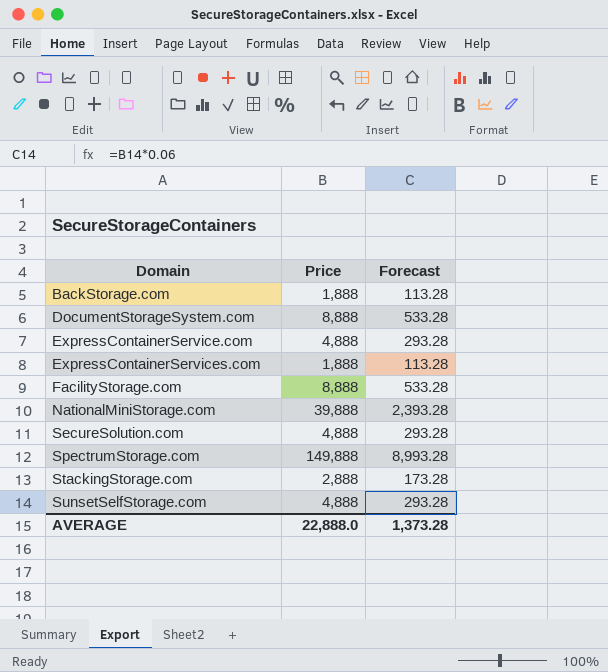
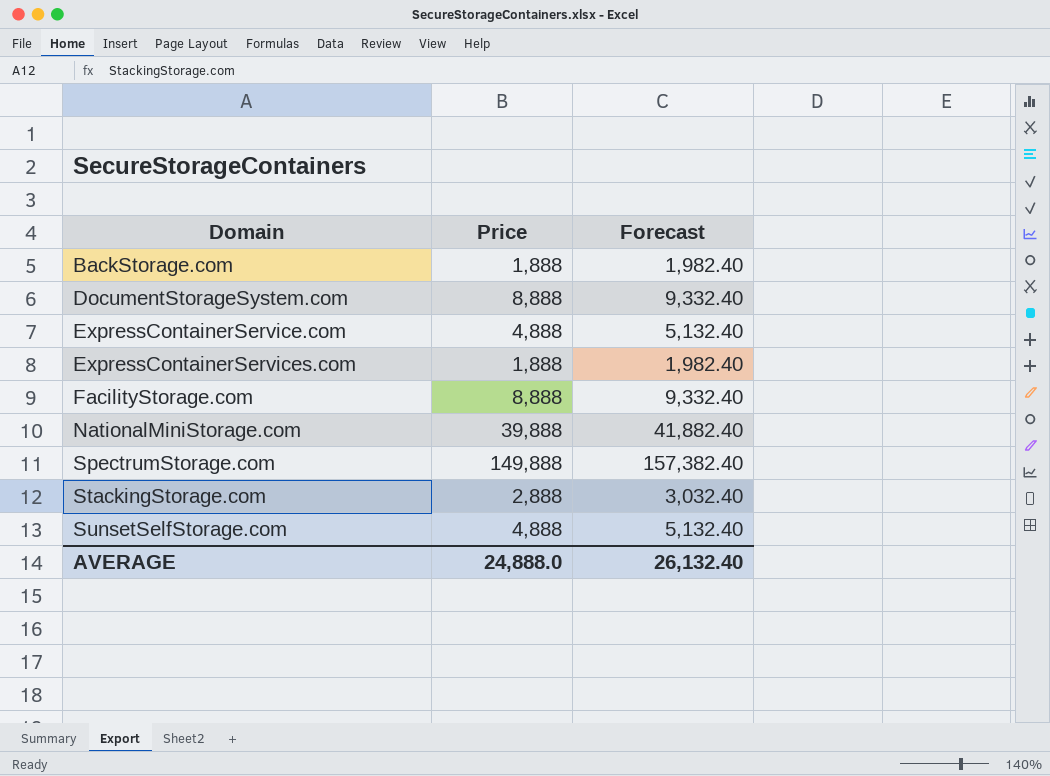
column Forecast | formula: [Price] * 0.06 -> [Price] * 1.05
row SecureSolution.com: 4,888 | 293.28 -> none
AVERAGE | Price: 22,888.0 -> 24,888.0
AVERAGE | Forecast: 1,373.28 -> 26,132.40

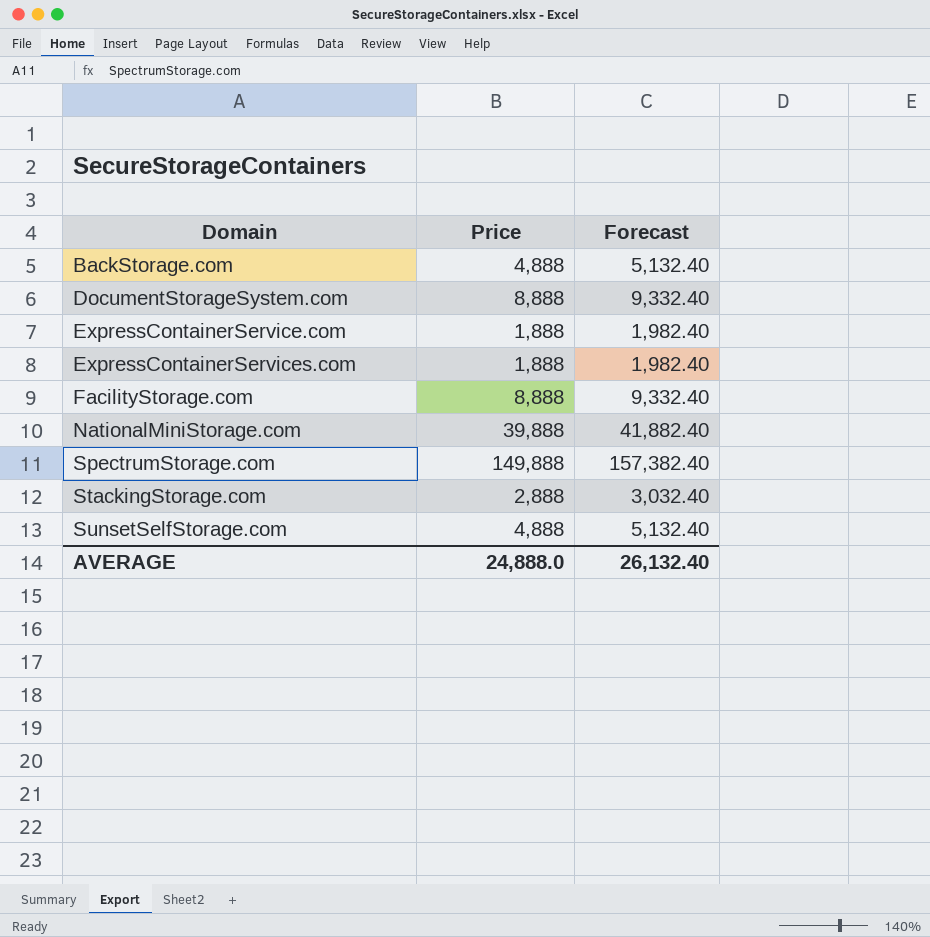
BackStorage.com | Price: 1,888 -> 4,888
BackStorage.com | Forecast: 1,982.40 -> 5,132.40
ExpressContainerService.com | Price: 4,888 -> 1,888
ExpressContainerService.com | Forecast: 5,132.40 -> 1,982.40

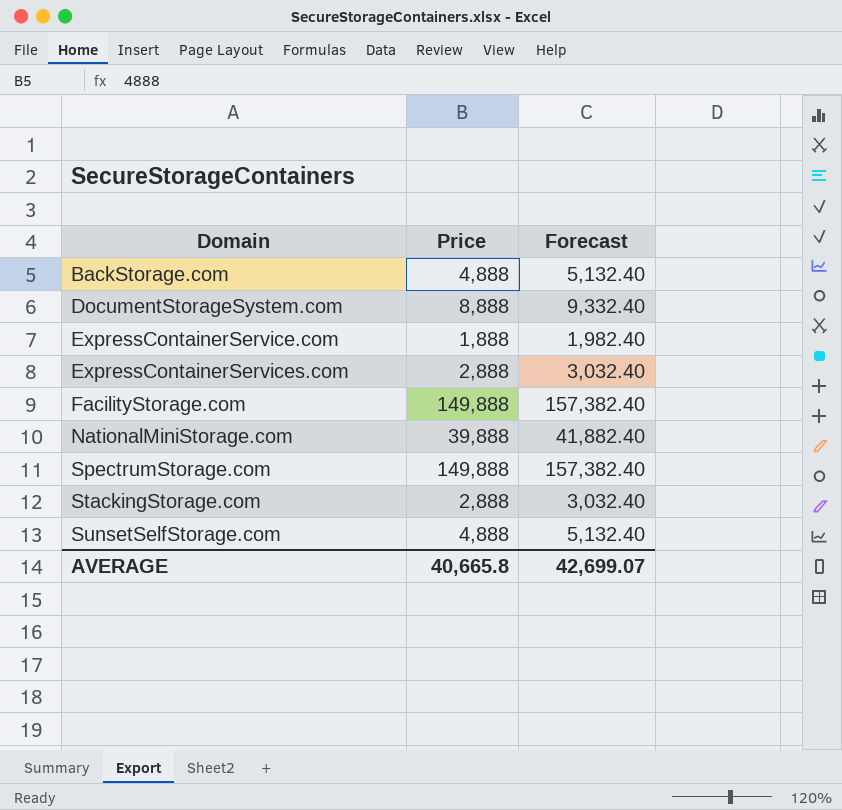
ExpressContainerServices.com | Price: 1,888 -> 2,888
ExpressContainerServices.com | Forecast: 1,982.40 -> 3,032.40
FacilityStorage.com | Price: 8,888 -> 149,888
FacilityStorage.com | Forecast: 9,332.40 -> 157,382.40
AVERAGE | Price: 24,888.0 -> 40,665.8
AVERAGE | Forecast: 26,132.40 -> 42,699.07

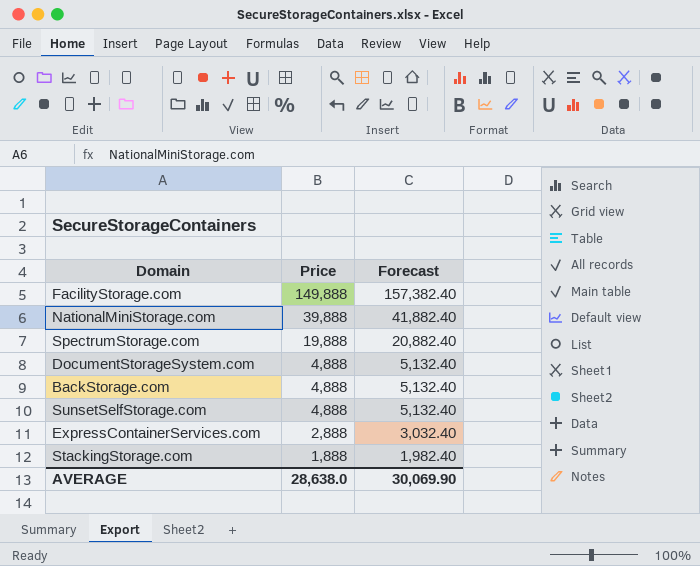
row order: Domain ascending -> Price descending
row ExpressContainerService.com: 1,888 | 1,982.40 -> none
SpectrumStorage.com | Price: 149,888 -> 19,888
SpectrumStorage.com | Forecast: 157,382.40 -> 20,882.40
DocumentStorageSystem.com | Price: 8,888 -> 4,888
DocumentStorageSystem.com | Forecast: 9,332.40 -> 5,132.40
StackingStorage.com | Price: 2,888 -> 1,888
StackingStorage.com | Forecast: 3,032.40 -> 1,982.40
AVERAGE | Price: 40,665.8 -> 28,638.0
AVERAGE | Forecast: 42,699.07 -> 30,069.90

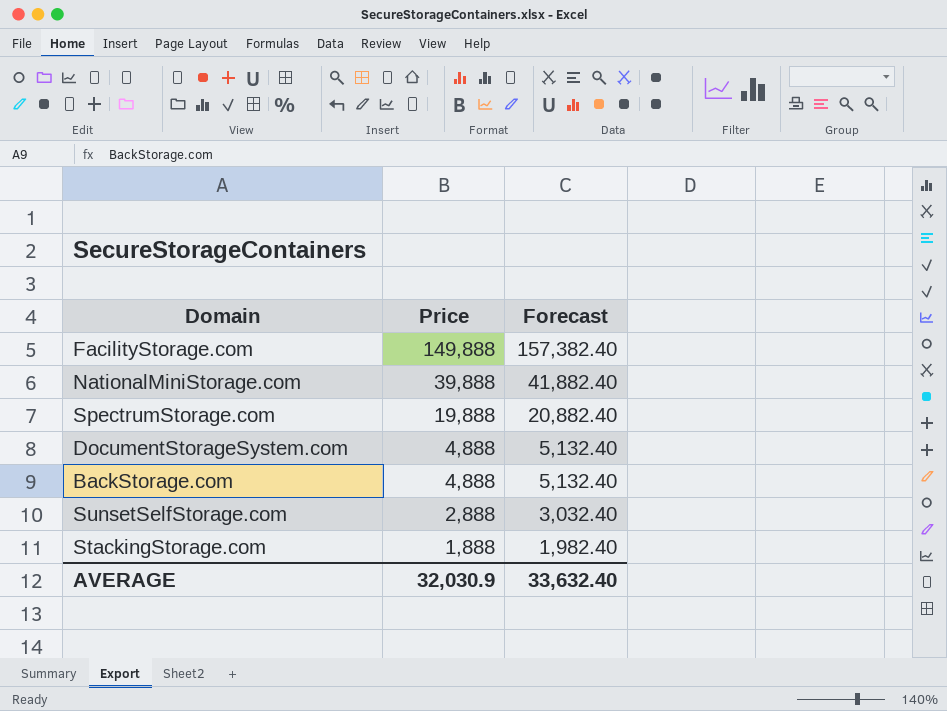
row ExpressContainerServices.com: 2,888 | 3,032.40 -> none
SunsetSelfStorage.com | Price: 4,888 -> 2,888
SunsetSelfStorage.com | Forecast: 5,132.40 -> 3,032.40
AVERAGE | Price: 28,638.0 -> 32,030.9
AVERAGE | Forecast: 30,069.90 -> 33,632.40

